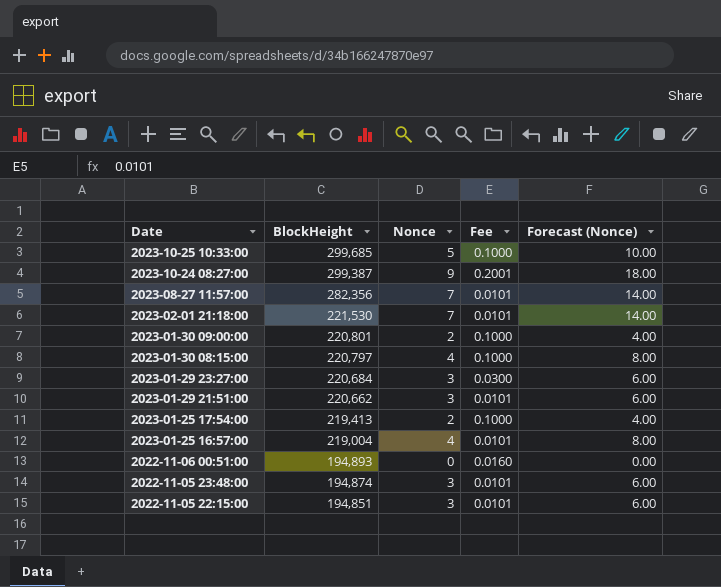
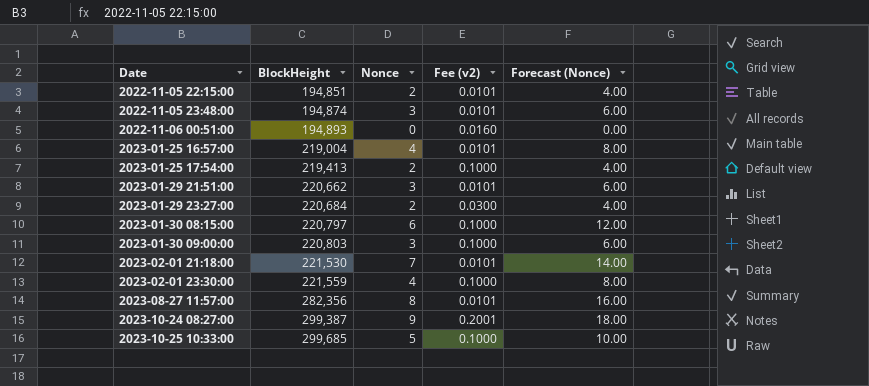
row order: Date descending -> Date ascending
column name: Fee -> Fee (v2)
2022-11-05 22:15:00 | Nonce: 3 -> 2
2022-11-05 22:15:00 | Forecast (Nonce): 6.00 -> 4.00
2023-01-29 23:27:00 | Nonce: 3 -> 2
2023-01-29 23:27:00 | Forecast (Nonce): 6.00 -> 4.00
2023-01-30 08:15:00 | Nonce: 4 -> 6
2023-01-30 08:15:00 | Forecast (Nonce): 8.00 -> 12.00
2023-01-30 09:00:00 | BlockHeight: 220,801 -> 220,803
2023-01-30 09:00:00 | Nonce: 2 -> 3
2023-01-30 09:00:00 | Forecast (Nonce): 4.00 -> 6.00
row 2023-02-01 23:30:00: none -> 221,559 | 4 | 0.1000 | 8.00
2023-08-27 11:57:00 | Nonce: 7 -> 8
2023-08-27 11:57:00 | Forecast (Nonce): 14.00 -> 16.00

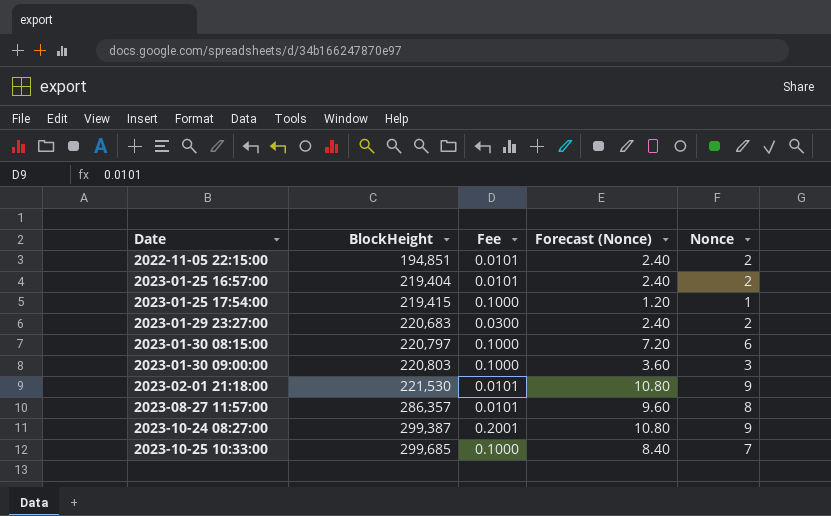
column name: Fee (v2) -> Fee
column Forecast (Nonce) | formula: [Nonce] * 2 -> [Nonce] * 1.2
column Nonce | position: 3 -> 5
row 2022-11-05 23:48:00: 194,874 | 3 | 0.0101 | 6.00 -> none
row 2022-11-06 00:51:00: 194,893 | 0 | 0.0160 | 0.00 -> none
row 2023-01-29 21:51:00: 220,662 | 3 | 0.0101 | 6.00 -> none
row 2023-02-01 23:30:00: 221,559 | 4 | 0.1000 | 8.00 -> none
2023-01-25 16:57:00 | BlockHeight: 219,004 -> 219,404
2023-01-25 16:57:00 | Nonce: 4 -> 2
2023-01-25 17:54:00 | BlockHeight: 219,413 -> 219,415
2023-01-25 17:54:00 | Nonce: 2 -> 1
2023-01-29 23:27:00 | BlockHeight: 220,684 -> 220,683
2023-02-01 21:18:00 | Nonce: 7 -> 9
2023-08-27 11:57:00 | BlockHeight: 282,356 -> 286,357
2023-10-25 10:33:00 | Nonce: 5 -> 7

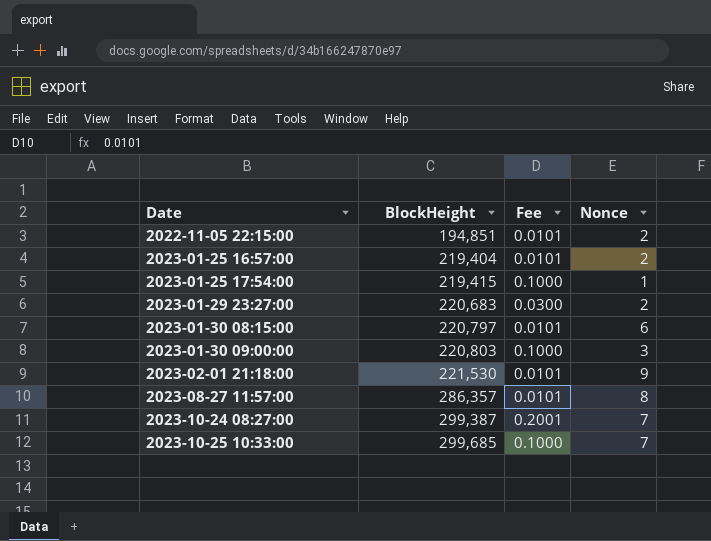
column Forecast (Nonce) | formula: [Nonce] * 1.2 -> none
2023-01-30 08:15:00 | Fee: 0.1000 -> 0.0101
2023-10-24 08:27:00 | Nonce: 9 -> 7

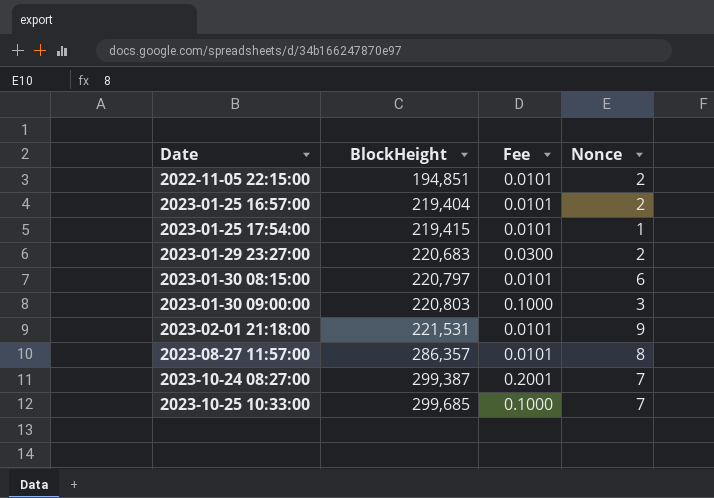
2023-01-25 17:54:00 | Fee: 0.1000 -> 0.0101
2023-02-01 21:18:00 | BlockHeight: 221,530 -> 221,531

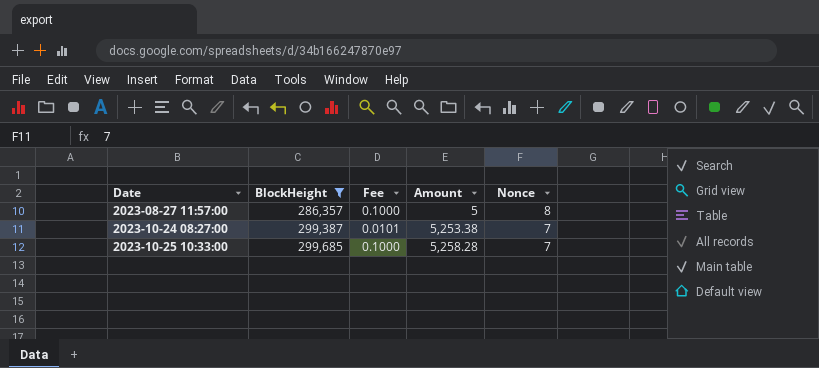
filter: none -> BlockHeight >= 286,357
column Amount | position: none -> 4
2023-08-27 11:57:00 | Fee: 0.0101 -> 0.1000
2023-10-24 08:27:00 | Fee: 0.2001 -> 0.0101

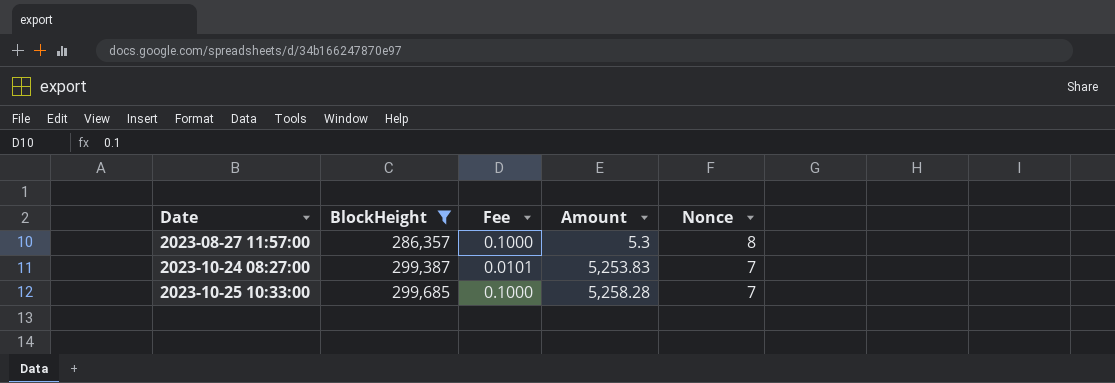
2023-08-27 11:57:00 | Amount: 5 -> 5.3
2023-10-24 08:27:00 | Amount: 5,253.38 -> 5,253.83

